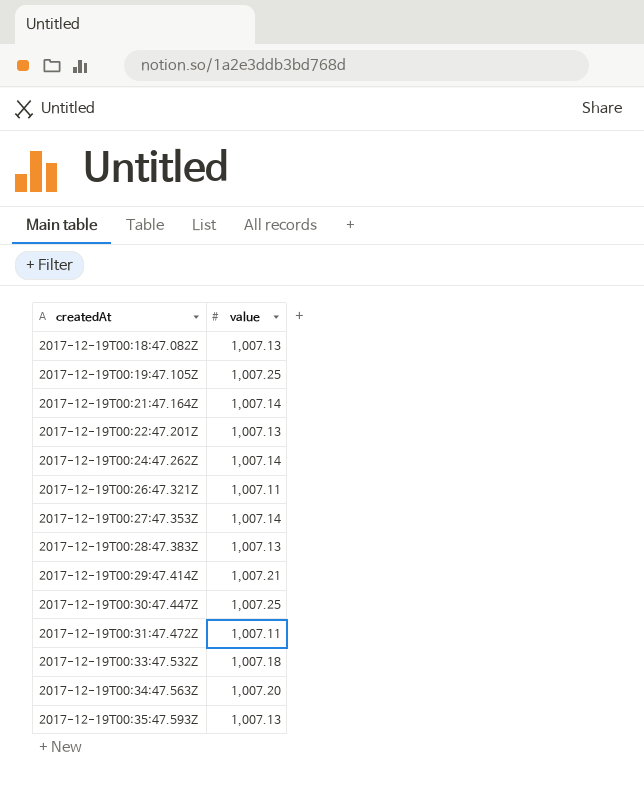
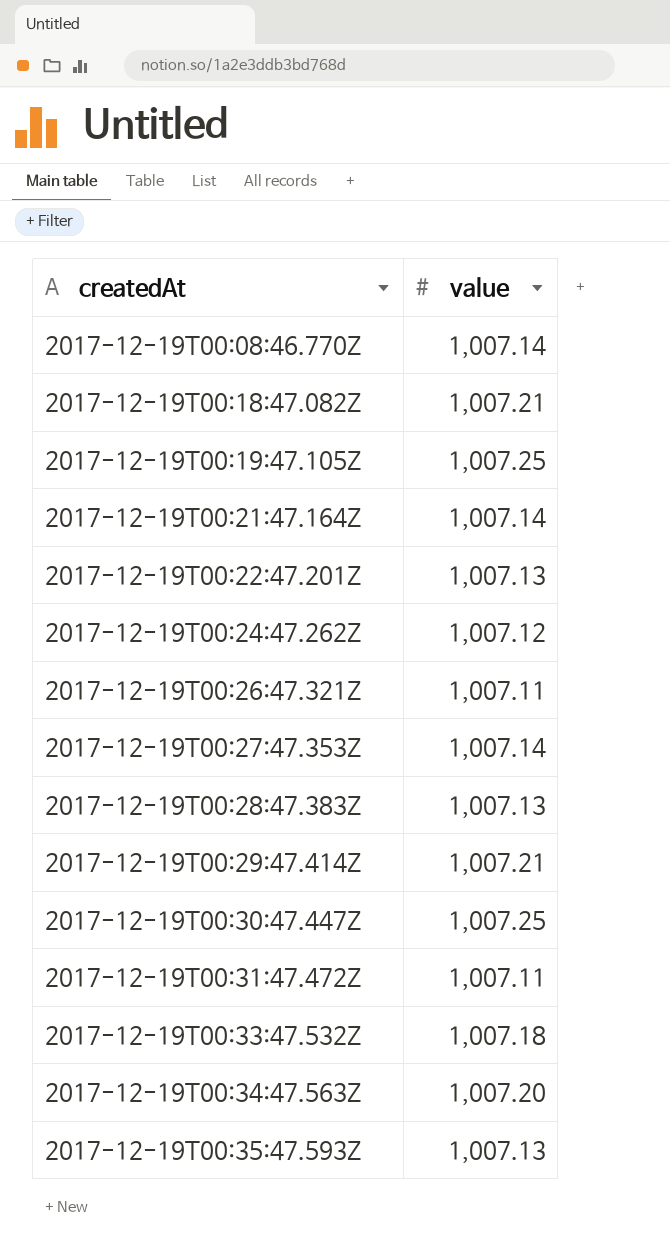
row 2017-12-19T00:08:46.770Z: none -> 1,007.14
2017-12-19T00:18:47.082Z | value: 1,007.13 -> 1,007.21
2017-12-19T00:24:47.262Z | value: 1,007.14 -> 1,007.12

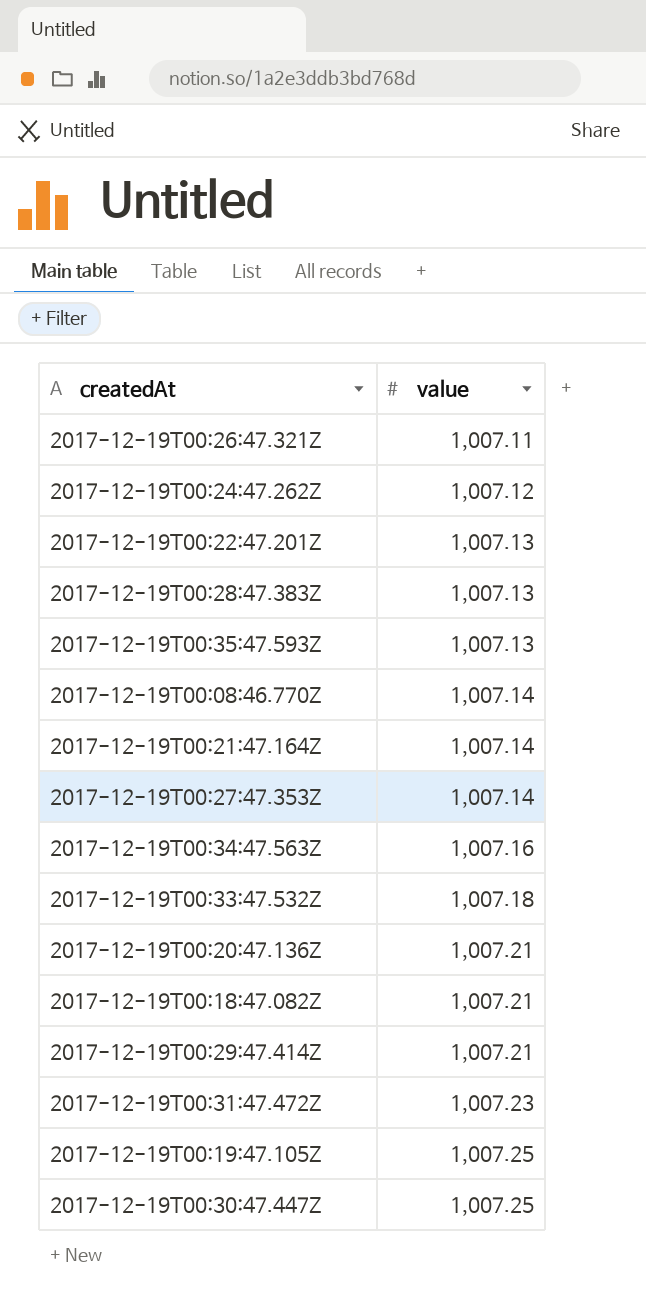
row order: createdAt ascending -> value ascending
2017-12-19T00:34:47.563Z | value: 1,007.20 -> 1,007.16
row 2017-12-19T00:20:47.136Z: none -> 1,007.21
2017-12-19T00:31:47.472Z | value: 1,007.11 -> 1,007.23

